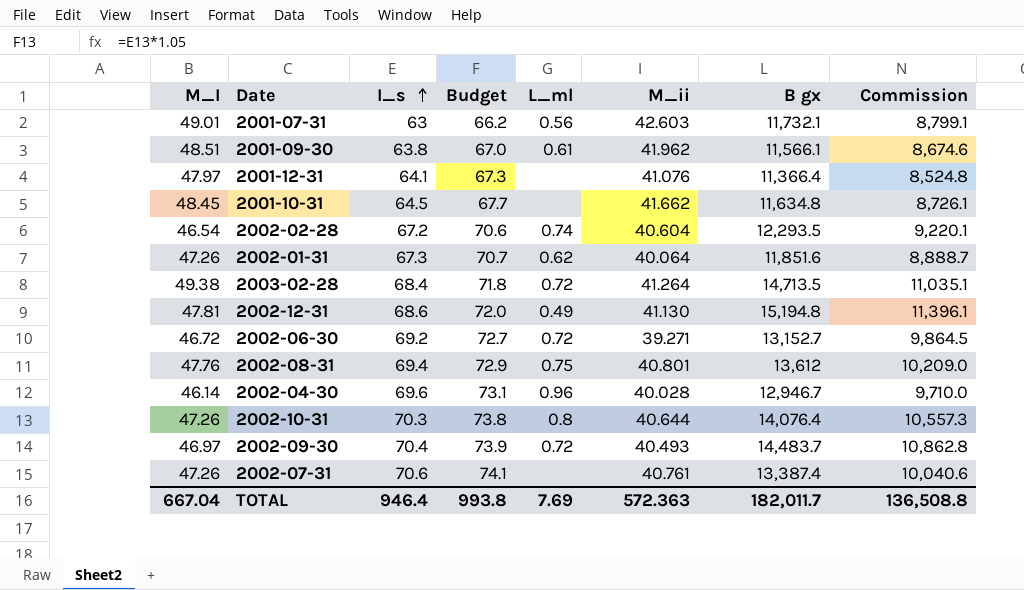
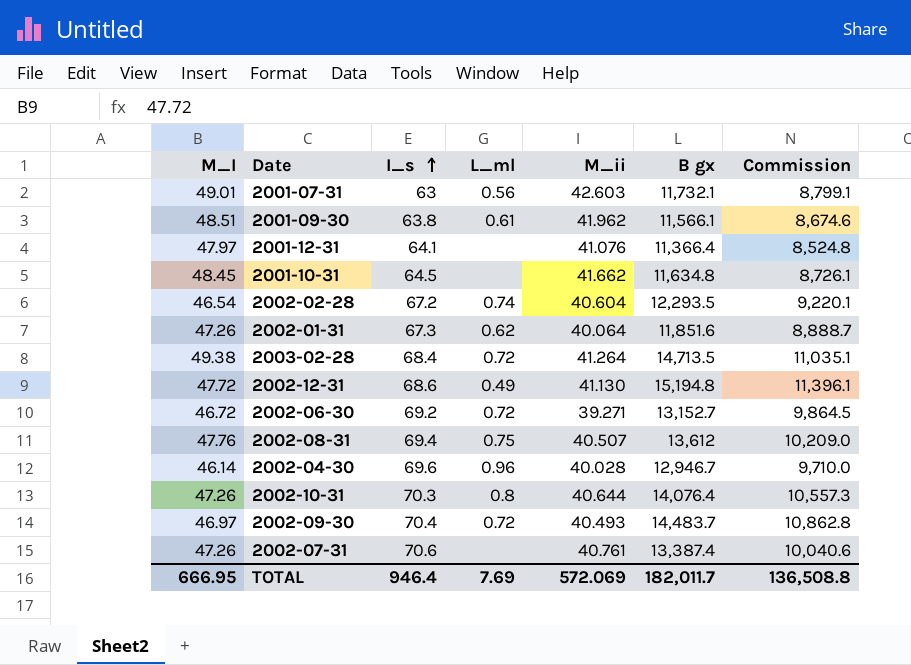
column Budget | formula: [I_s] * 1.05 -> none
2002-12-31 | M_I: 47.81 -> 47.72
2002-08-31 | M_ii: 40.801 -> 40.507
TOTAL | M_I: 667.04 -> 666.95
TOTAL | M_ii: 572.363 -> 572.069

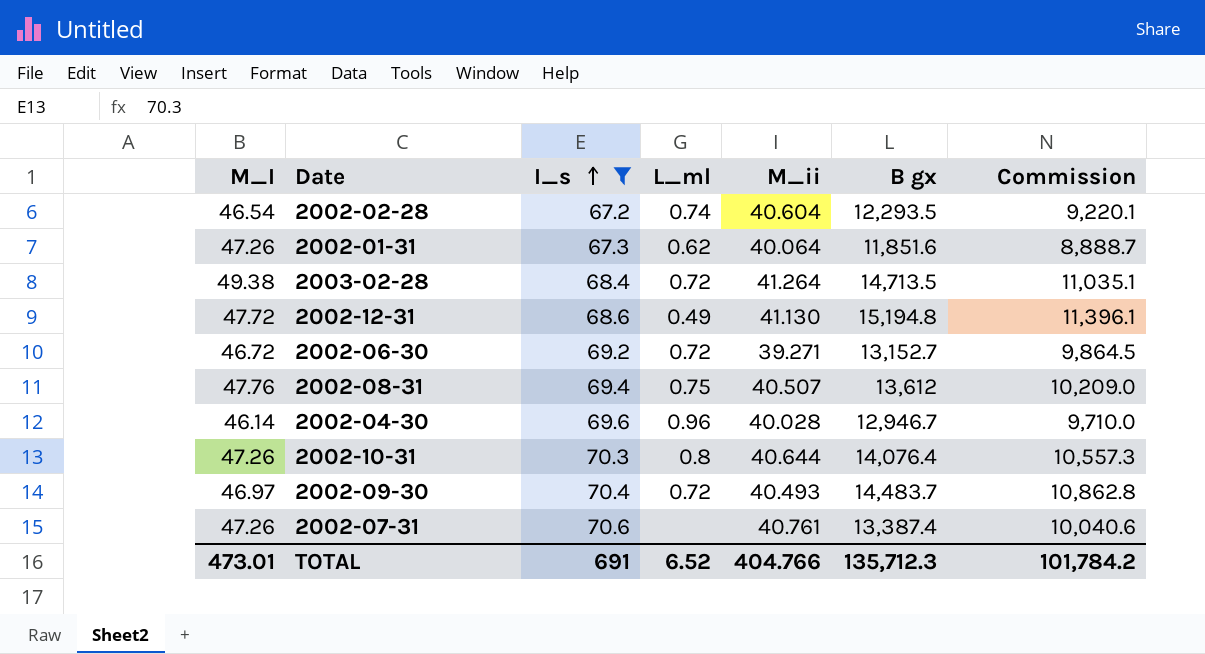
filter: none -> I_s >= 67.2
TOTAL | M_I: 666.95 -> 473.01
TOTAL | I_s: 946.4 -> 691
TOTAL | L_ml: 7.69 -> 6.52
TOTAL | M_ii: 572.069 -> 404.766
TOTAL | B gx: 182,011.7 -> 135,712.3
TOTAL | Commission: 136,508.8 -> 101,784.2

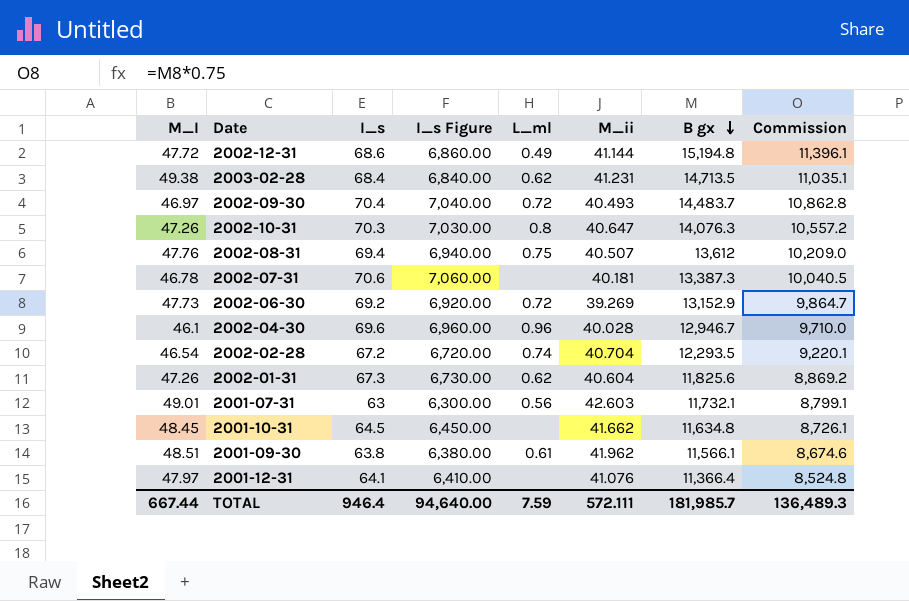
filter: I_s >= 67.2 -> none
row order: I_s ascending -> B gx descending
column I_s Figure | formula: none -> [I_s] * 100
2002-12-31 | M_ii: 41.130 -> 41.144
2003-02-28 | L_ml: 0.72 -> 0.62
2003-02-28 | M_ii: 41.264 -> 41.231
2002-10-31 | M_ii: 40.644 -> 40.647
2002-10-31 | B gx: 14,076.4 -> 14,076.3
2002-10-31 | Commission: 10,557.3 -> 10,557.2
2002-07-31 | M_I: 47.26 -> 46.78
2002-07-31 | M_ii: 40.761 -> 40.181
2002-07-31 | B gx: 13,387.4 -> 13,387.3
2002-07-31 | Commission: 10,040.6 -> 10,040.5
2002-06-30 | M_I: 46.72 -> 47.73
2002-06-30 | M_ii: 39.271 -> 39.269
2002-06-30 | B gx: 13,152.7 -> 13,152.9
2002-06-30 | Commission: 9,864.5 -> 9,864.7
2002-04-30 | M_I: 46.14 -> 46.1
2002-02-28 | M_ii: 40.604 -> 40.704
2002-01-31 | M_ii: 40.064 -> 40.604
2002-01-31 | B gx: 11,851.6 -> 11,825.6
2002-01-31 | Commission: 8,888.7 -> 8,869.2
TOTAL | M_I: 473.01 -> 667.44
TOTAL | I_s: 691 -> 946.4
TOTAL | L_ml: 6.52 -> 7.59
TOTAL | M_ii: 404.766 -> 572.111
TOTAL | B gx: 135,712.3 -> 181,985.7
TOTAL | Commission: 101,784.2 -> 136,489.3

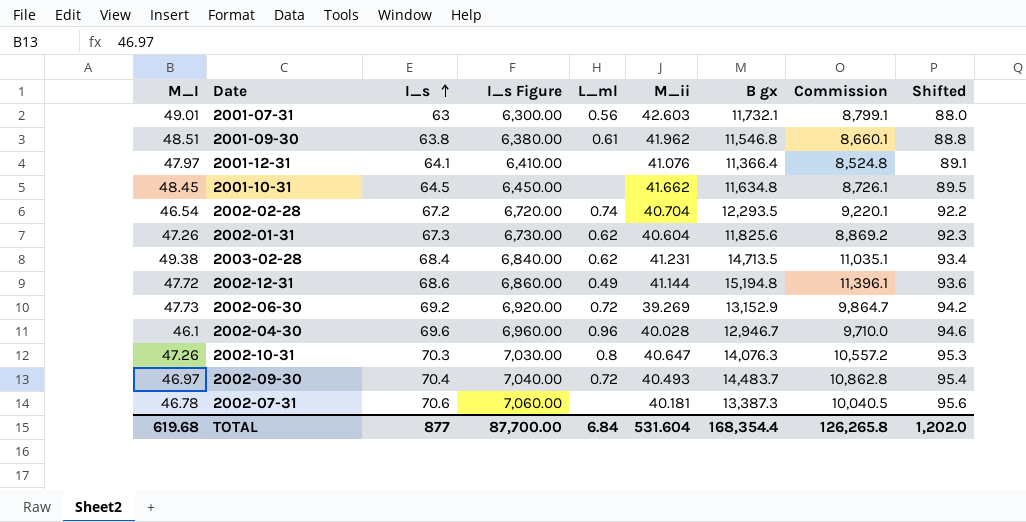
row order: B gx descending -> I_s ascending
column Shifted | formula: none -> [I_s] + 25
row 2002-08-31: 47.76 | 69.4 | 6,940.00 | 0.75 | 40.507 | 13,612 | 10,209.0 -> none
2001-09-30 | B gx: 11,566.1 -> 11,546.8
2001-09-30 | Commission: 8,674.6 -> 8,660.1
TOTAL | M_I: 667.44 -> 619.68
TOTAL | I_s: 946.4 -> 877
TOTAL | I_s Figure: 94,640.00 -> 87,700.00
TOTAL | L_ml: 7.59 -> 6.84
TOTAL | M_ii: 572.111 -> 531.604
TOTAL | B gx: 181,985.7 -> 168,354.4
TOTAL | Commission: 136,489.3 -> 126,265.8

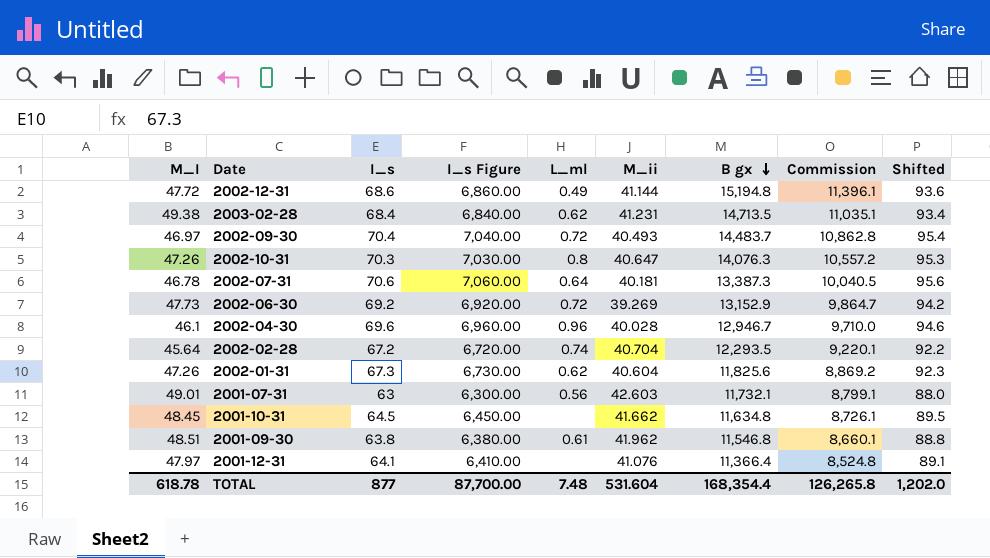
row order: I_s ascending -> B gx descending
2002-07-31 | L_ml: none -> 0.64
2002-02-28 | M_I: 46.54 -> 45.64
TOTAL | M_I: 619.68 -> 618.78
TOTAL | L_ml: 6.84 -> 7.48

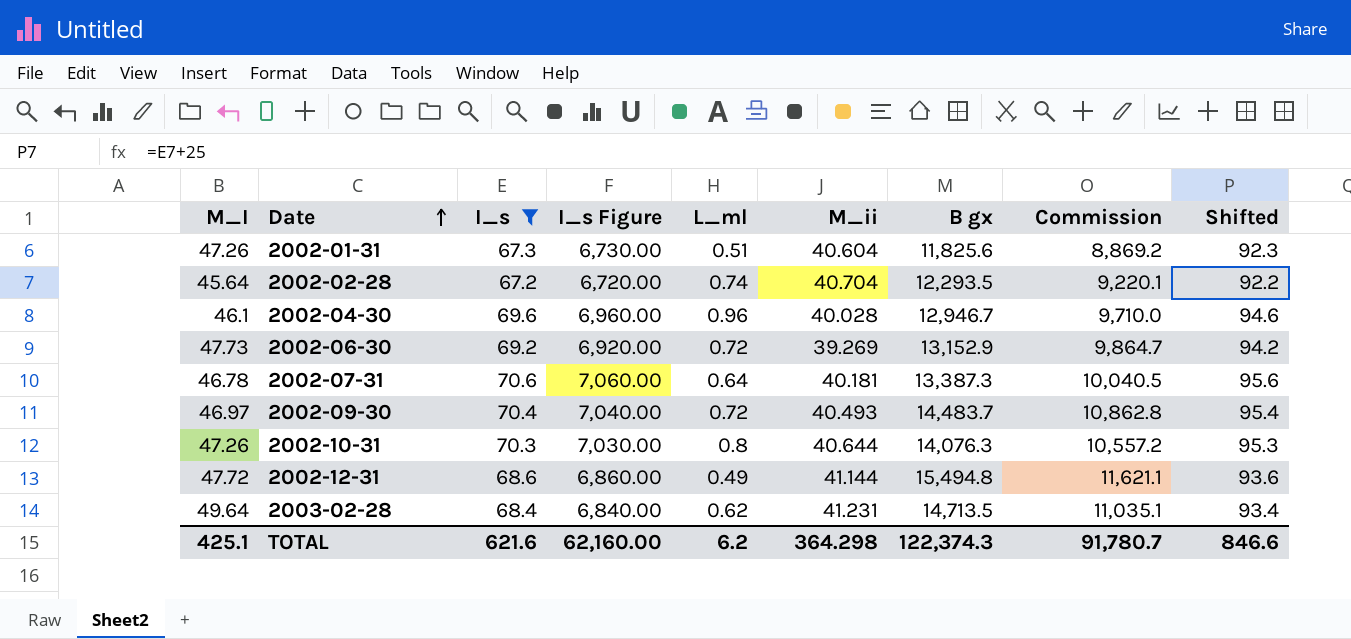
filter: none -> I_s >= 67.2
row order: B gx descending -> Date ascending
2002-01-31 | L_ml: 0.62 -> 0.51
2002-10-31 | M_ii: 40.647 -> 40.644
2002-12-31 | B gx: 15,194.8 -> 15,494.8
2002-12-31 | Commission: 11,396.1 -> 11,621.1
2003-02-28 | M_I: 49.38 -> 49.64
TOTAL | M_I: 618.78 -> 425.1
TOTAL | I_s: 877 -> 621.6
TOTAL | I_s Figure: 87,700.00 -> 62,160.00
TOTAL | L_ml: 7.48 -> 6.2
TOTAL | M_ii: 531.604 -> 364.298
TOTAL | B gx: 168,354.4 -> 122,374.3
TOTAL | Commission: 126,265.8 -> 91,780.7
TOTAL | Shifted: 1,202.0 -> 846.6

